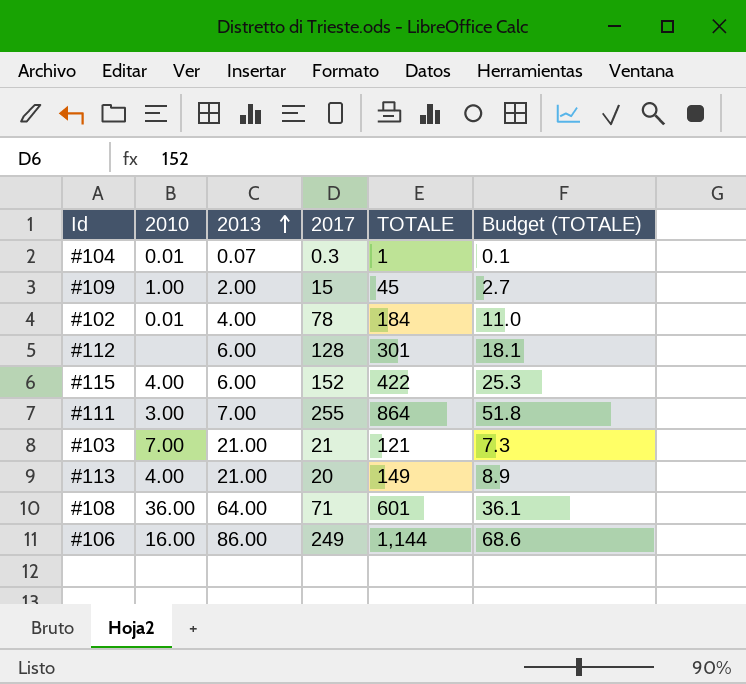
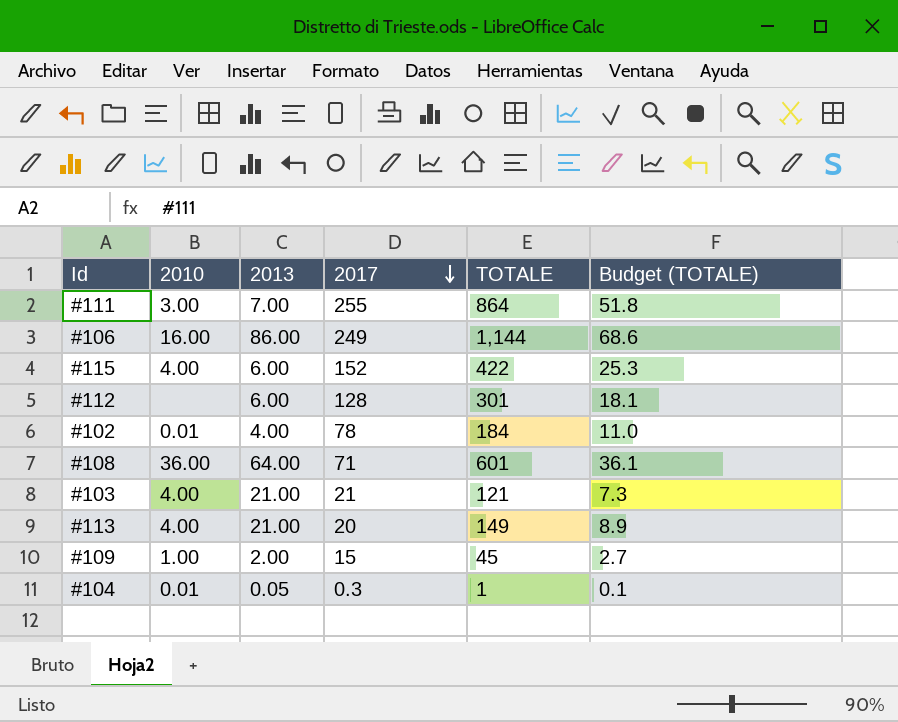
row order: 2013 ascending -> 2017 descending
#103 | 2010: 7.00 -> 4.00
#104 | 2013: 0.07 -> 0.05

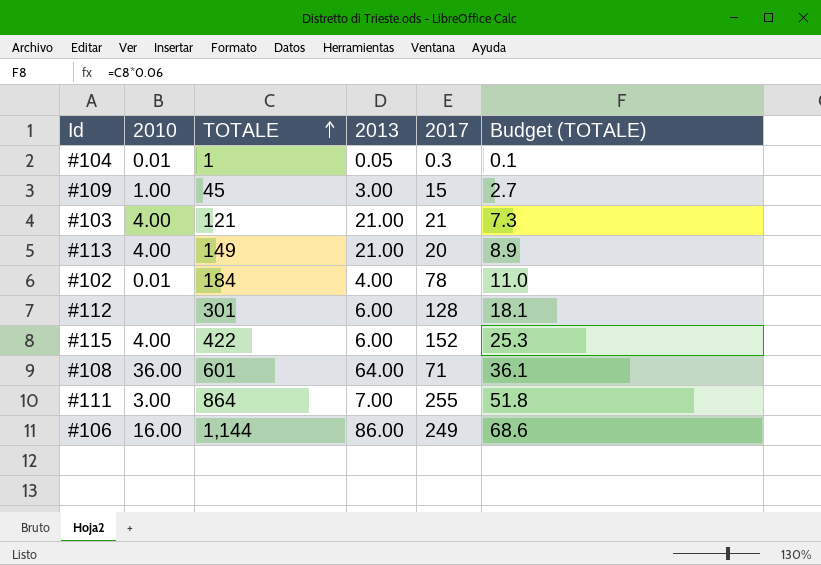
row order: 2017 descending -> TOTALE ascending
column TOTALE | position: 5 -> 3
#109 | 2013: 2.00 -> 3.00

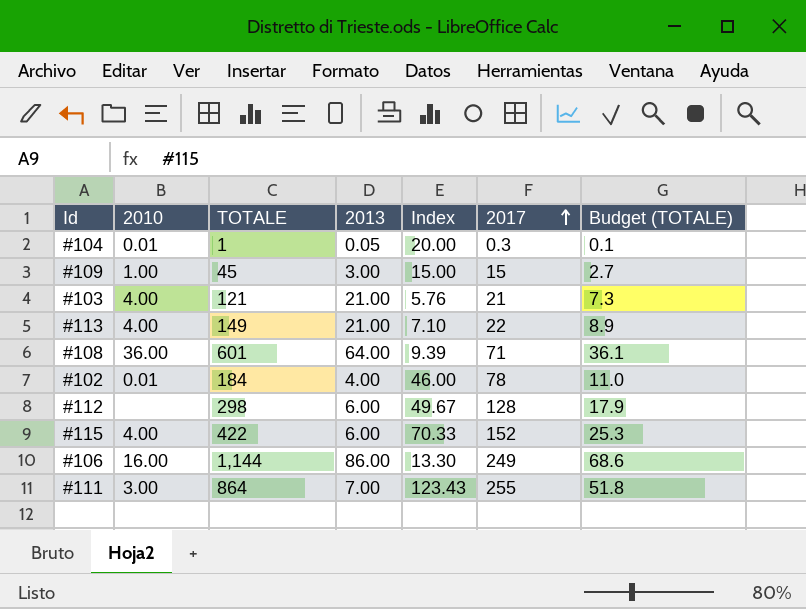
row order: TOTALE ascending -> 2017 ascending
column Index | formula: none -> [TOTALE] / [2013]
#113 | 2017: 20 -> 22
#112 | TOTALE: 301 -> 298
#112 | Budget (TOTALE): 18.1 -> 17.9

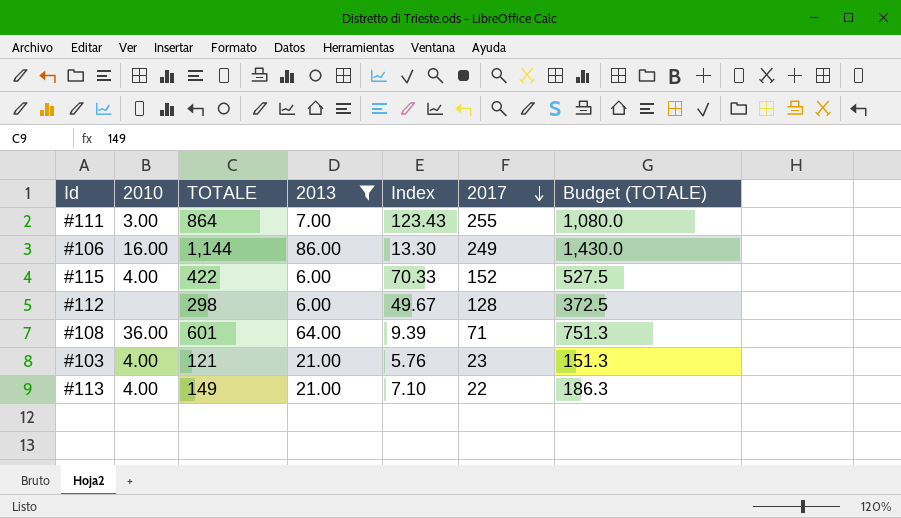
filter: none -> 2013 >= 6.00
row order: 2017 ascending -> 2017 descending
column Budget (TOTALE) | formula: [TOTALE] * 0.06 -> [TOTALE] * 1.25
#103 | 2017: 21 -> 23

